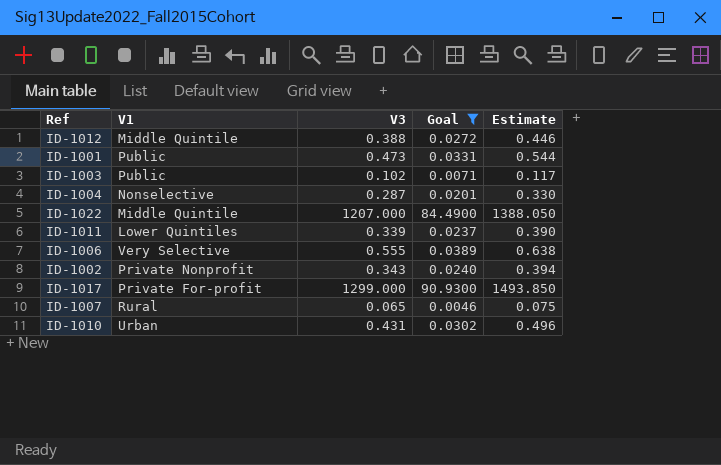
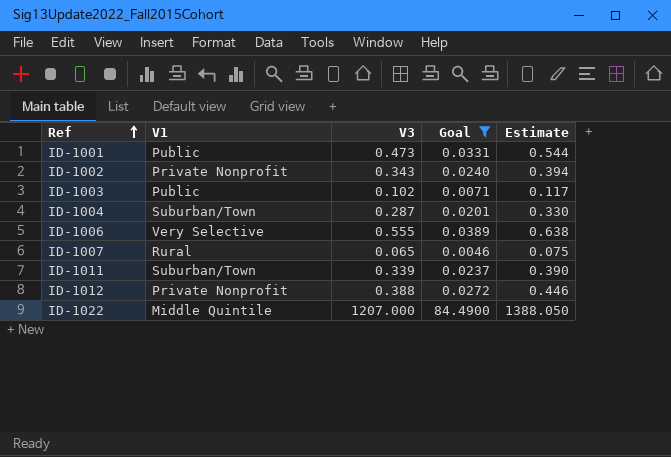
row order: none -> Ref ascending
row ID-1017: Private For-profit | 1299.000 | 90.9300 | 1493.850 -> none
row ID-1010: Urban | 0.431 | 0.0302 | 0.496 -> none
ID-1004 | V1: Nonselective -> Suburban/Town
ID-1011 | V1: Lower Quintiles -> Suburban/Town
ID-1012 | V1: Middle Quintile -> Private Nonprofit

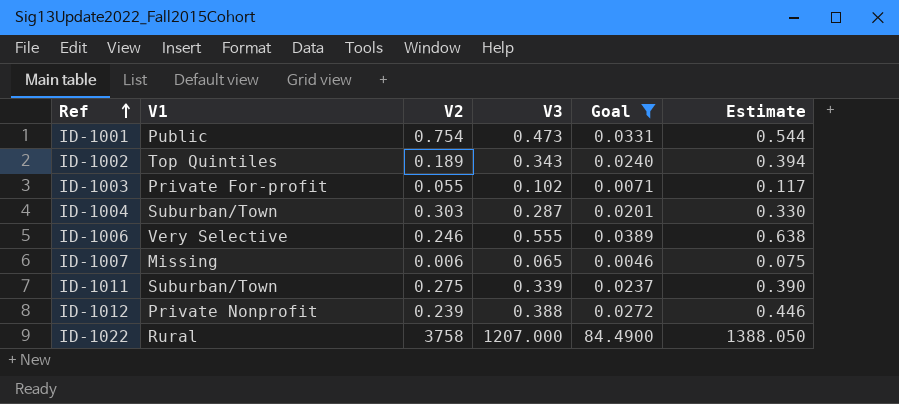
column V2 | position: none -> 3
ID-1002 | V1: Private Nonprofit -> Top Quintiles
ID-1003 | V1: Public -> Private For-profit
ID-1007 | V1: Rural -> Missing
ID-1022 | V1: Middle Quintile -> Rural

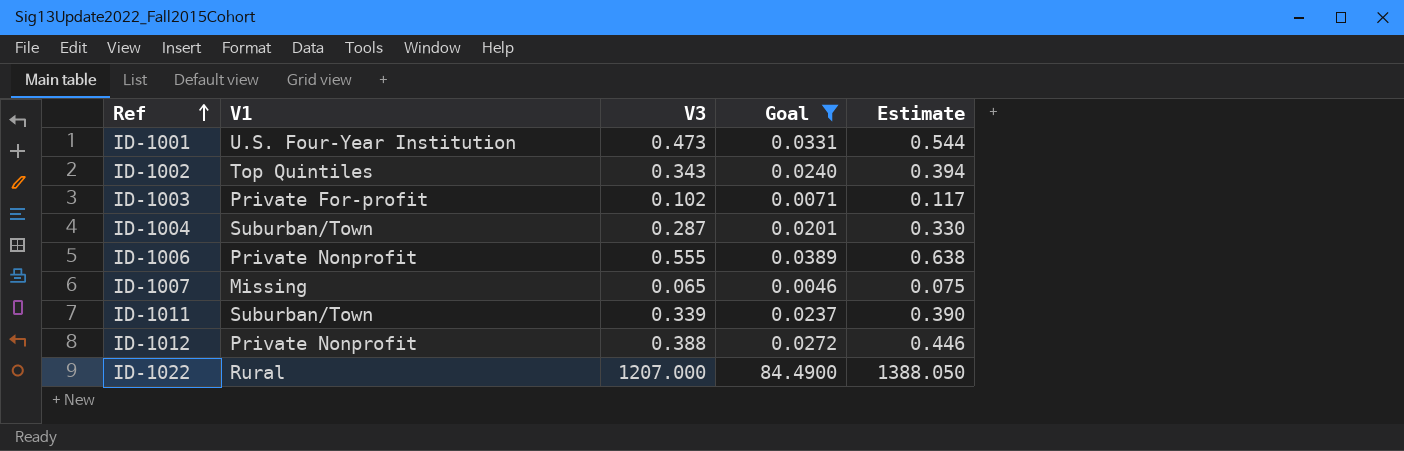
column V2 | position: 3 -> none
ID-1001 | V1: Public -> U.S. Four-Year Institution
ID-1006 | V1: Very Selective -> Private Nonprofit

